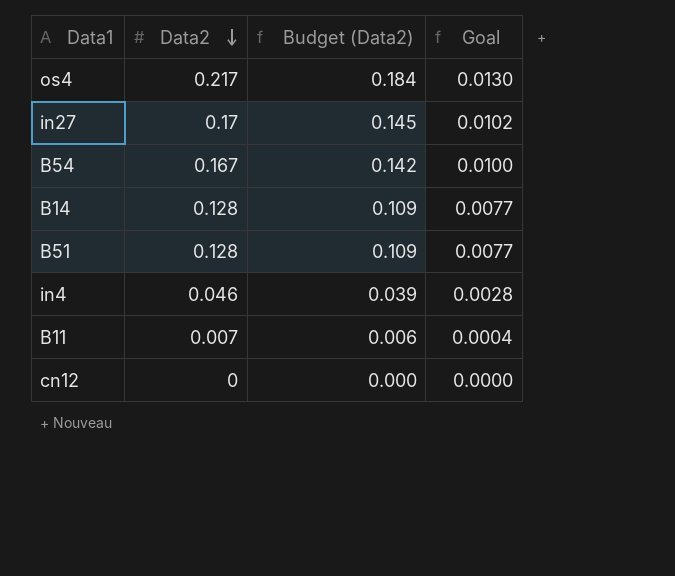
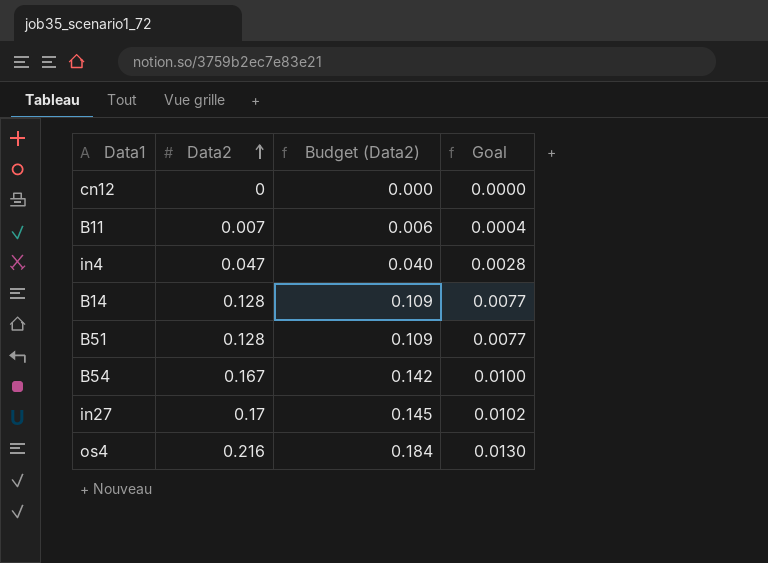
row order: Data2 descending -> Data2 ascending
in4 | Data2: 0.046 -> 0.047
in4 | Budget (Data2): 0.039 -> 0.040
os4 | Data2: 0.217 -> 0.216

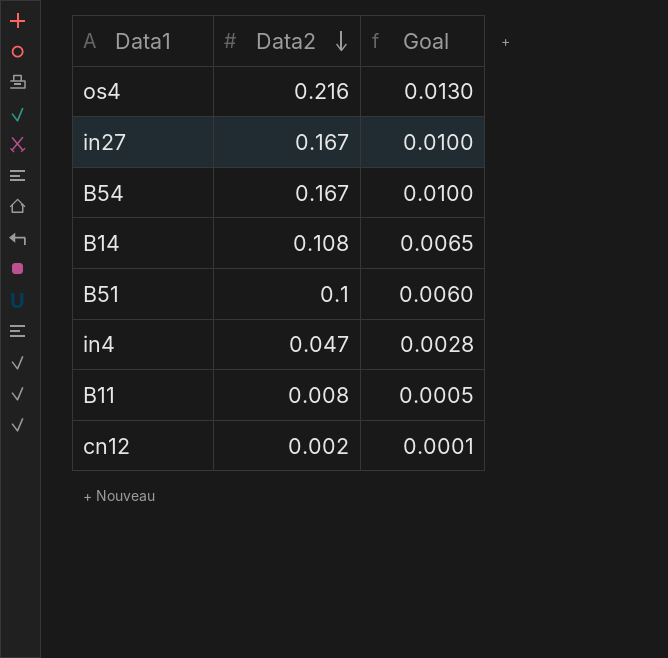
row order: Data2 ascending -> Data2 descending
column Budget (Data2) | formula: [Data2] * 0.85 -> none
in27 | Data2: 0.17 -> 0.167
in27 | Goal: 0.0102 -> 0.0100
B14 | Data2: 0.128 -> 0.108
B14 | Goal: 0.0077 -> 0.0065
B51 | Data2: 0.128 -> 0.1
B51 | Goal: 0.0077 -> 0.0060
B11 | Data2: 0.007 -> 0.008
B11 | Goal: 0.0004 -> 0.0005
cn12 | Data2: 0 -> 0.002
cn12 | Goal: 0.0000 -> 0.0001

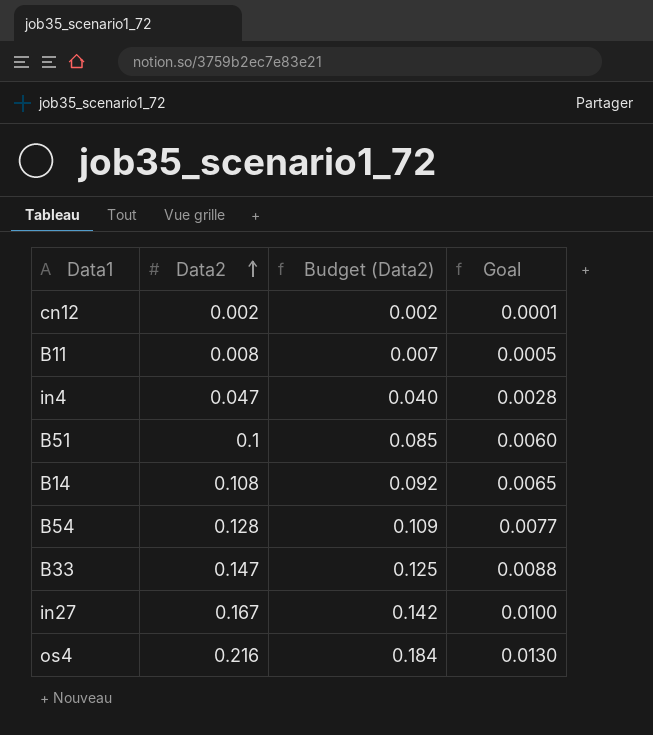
row order: Data2 descending -> Data2 ascending
column Budget (Data2) | formula: none -> [Data2] * 0.85
B54 | Data2: 0.167 -> 0.128
B54 | Goal: 0.0100 -> 0.0077
row B33: none -> 0.147 | 0.125 | 0.0088

